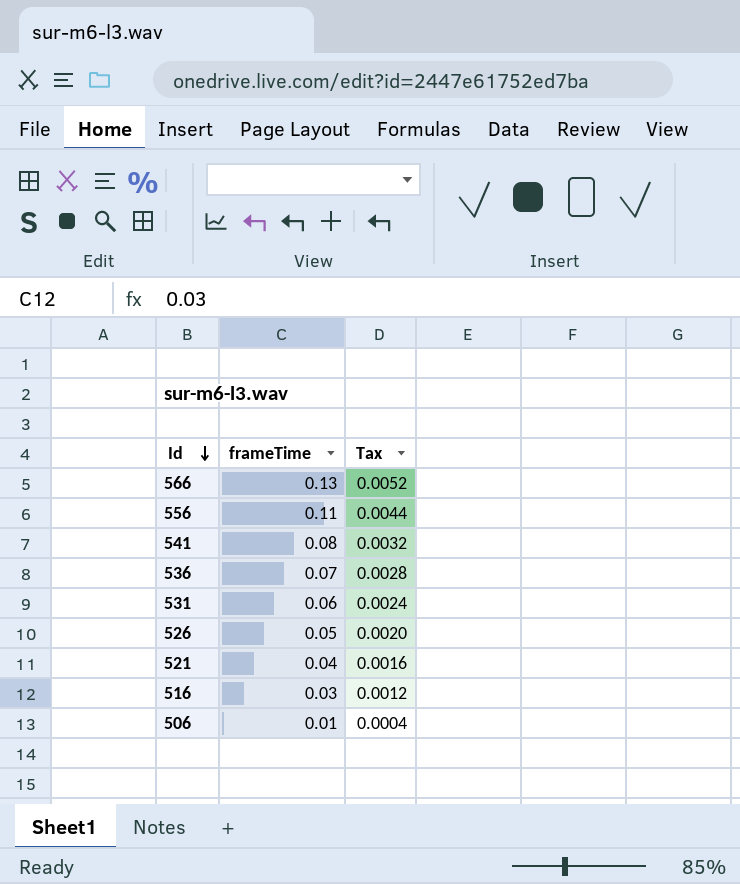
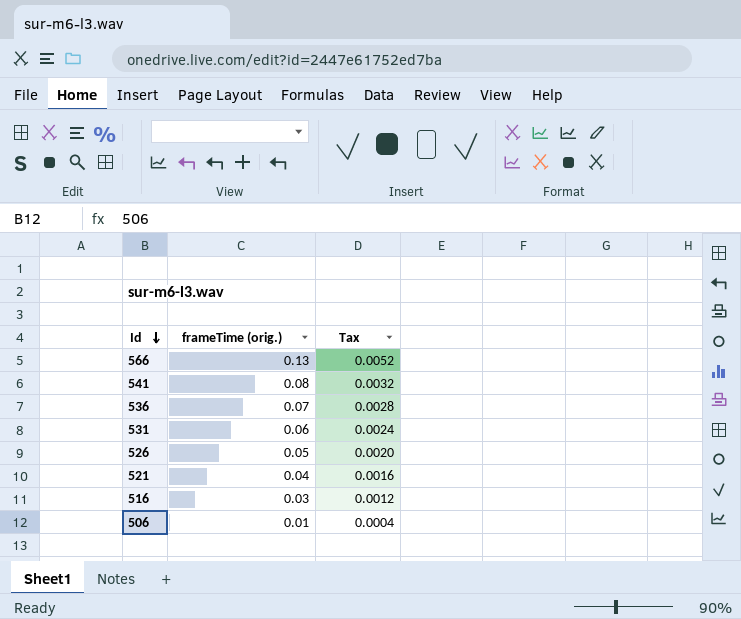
column name: frameTime -> frameTime (orig.)
row 556: 0.11 | 0.0044 -> none

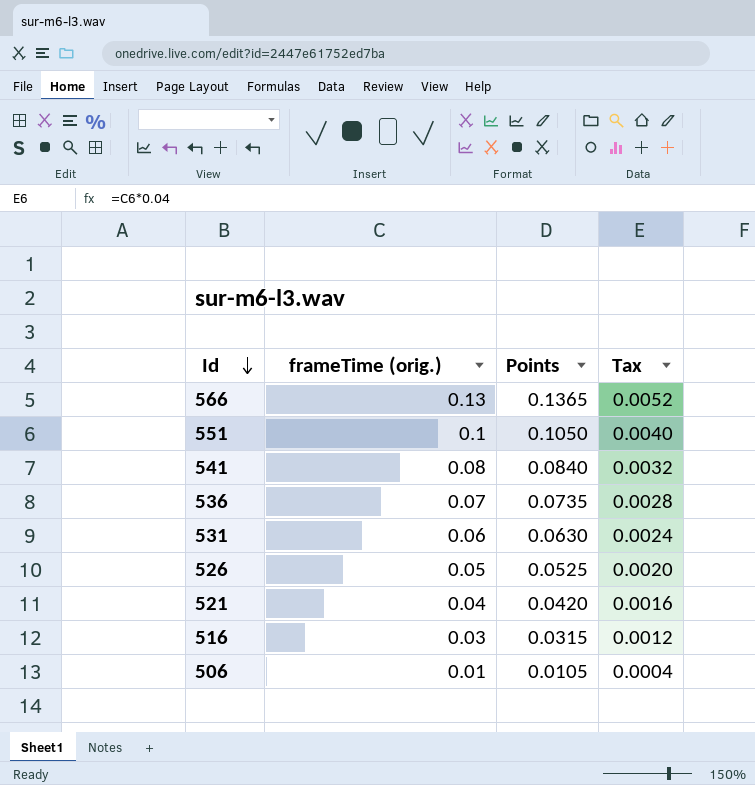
column Points | formula: none -> [frameTime (orig.)] * 1.05
row 551: none -> 0.1 | 0.1050 | 0.0040

